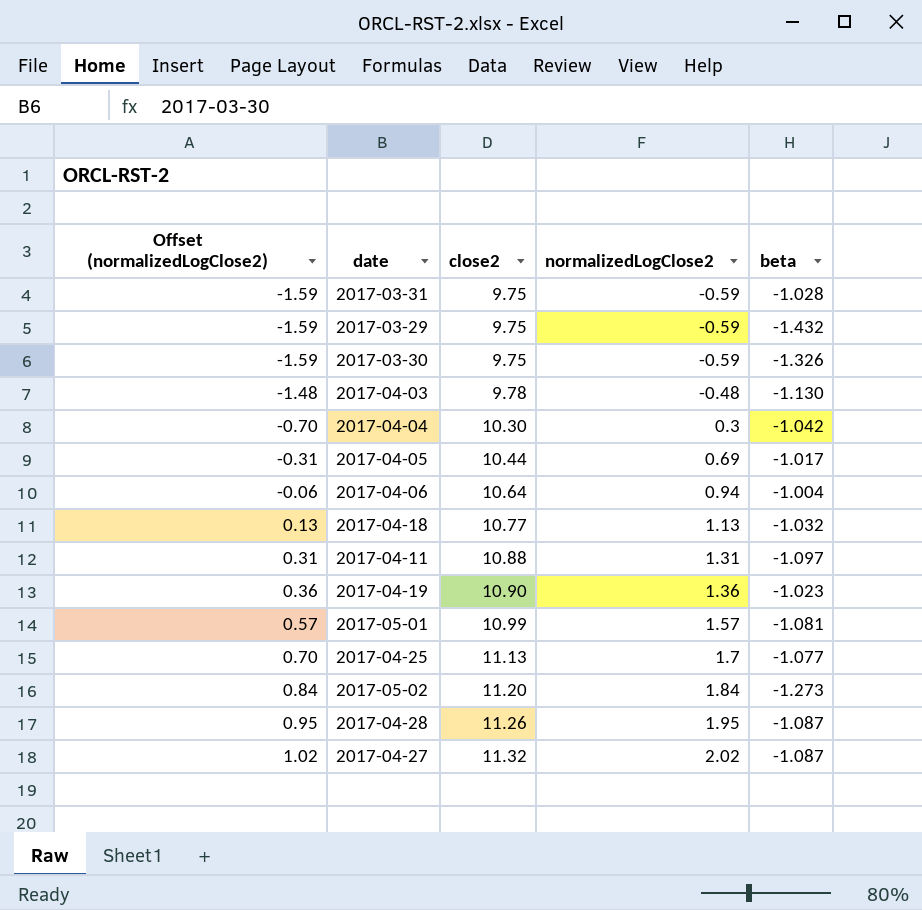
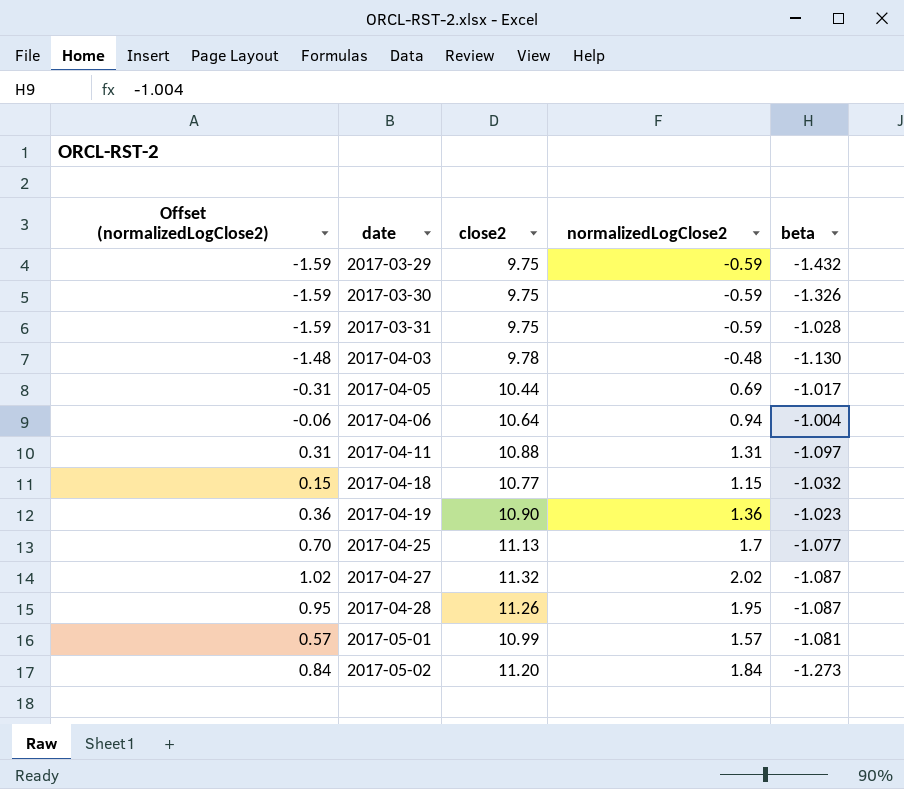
row order: Offset (normalizedLogClose2) ascending -> date ascending
row 2017-04-04: -0.70 | 10.30 | 0.3 | -1.042 -> none
2017-04-18 | Offset (normalizedLogClose2): 0.13 -> 0.15
2017-04-18 | normalizedLogClose2: 1.13 -> 1.15

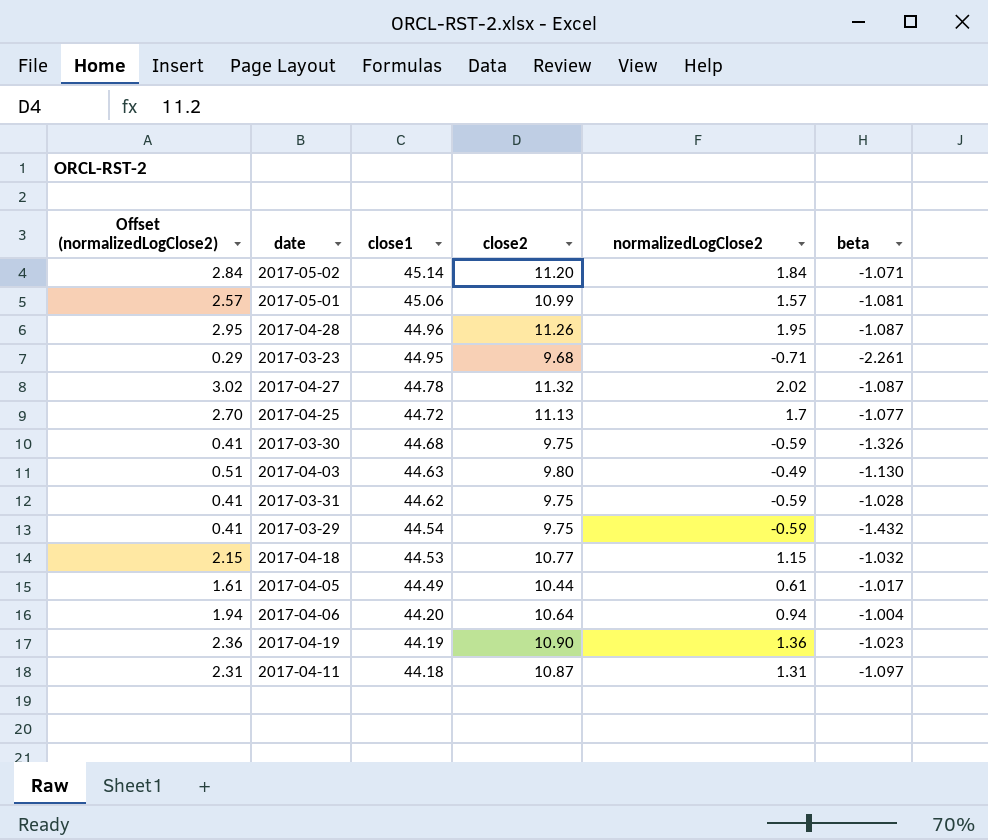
row order: date ascending -> close1 descending
column Offset (normalizedLogClose2) | formula: [normalizedLogClose2] - 1 -> [normalizedLogClose2] + 1
column close1 | position: none -> 3
2017-05-02 | beta: -1.273 -> -1.071
row 2017-03-23: none -> 0.29 | 44.95 | 9.68 | -0.71 | -2.261
2017-04-03 | close2: 9.78 -> 9.80
2017-04-03 | normalizedLogClose2: -0.48 -> -0.49
2017-04-05 | normalizedLogClose2: 0.69 -> 0.61
2017-04-11 | close2: 10.88 -> 10.87

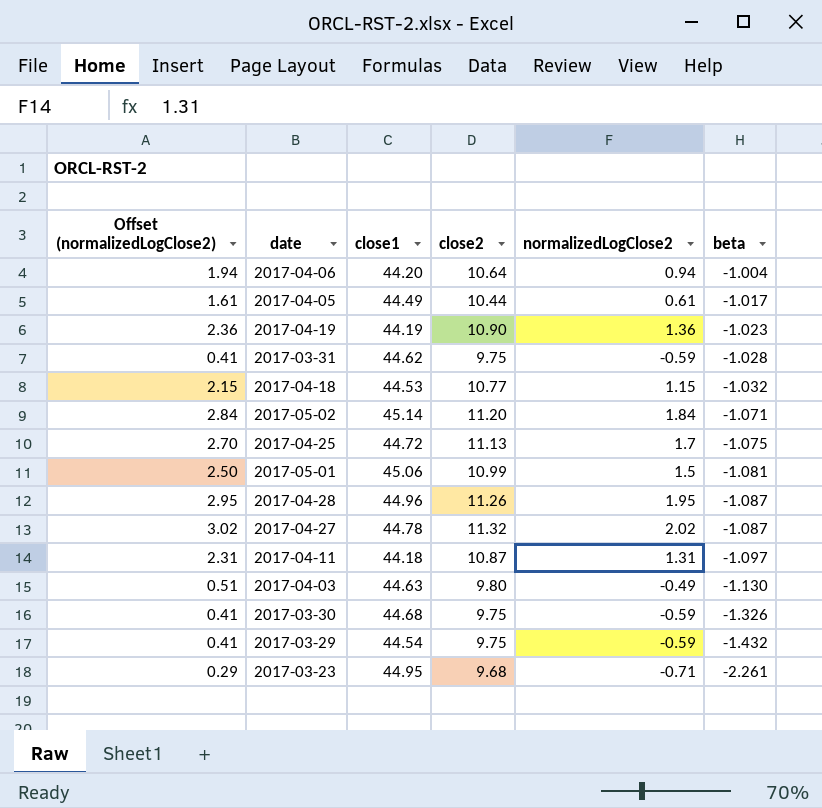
row order: close1 descending -> beta descending
2017-04-25 | beta: -1.077 -> -1.075
2017-05-01 | Offset (normalizedLogClose2): 2.57 -> 2.50
2017-05-01 | normalizedLogClose2: 1.57 -> 1.5

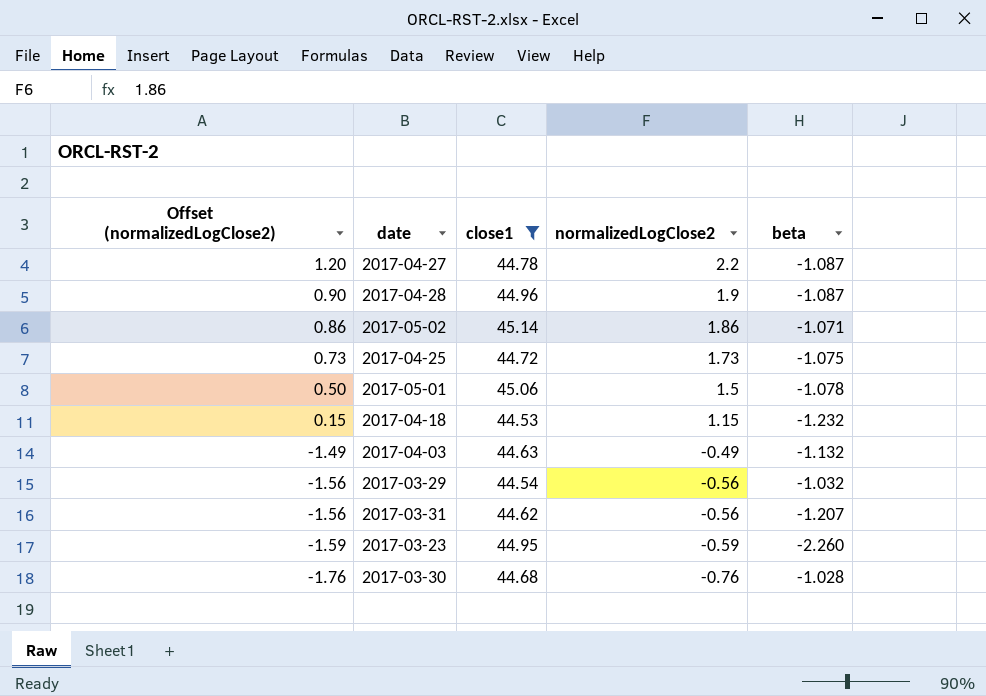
filter: none -> close1 >= 44.53
row order: beta descending -> Offset (normalizedLogClose2) descending
column close2 | position: 4 -> none
column Offset (normalizedLogClose2) | formula: [normalizedLogClose2] + 1 -> [normalizedLogClose2] - 1
2017-04-27 | normalizedLogClose2: 2.02 -> 2.2
2017-04-28 | normalizedLogClose2: 1.95 -> 1.9
2017-05-02 | normalizedLogClose2: 1.84 -> 1.86
2017-04-25 | normalizedLogClose2: 1.7 -> 1.73
2017-05-01 | beta: -1.081 -> -1.078
2017-04-18 | beta: -1.032 -> -1.232
2017-04-03 | beta: -1.130 -> -1.132
2017-03-29 | normalizedLogClose2: -0.59 -> -0.56
2017-03-29 | beta: -1.432 -> -1.032
2017-03-31 | normalizedLogClose2: -0.59 -> -0.56
2017-03-31 | beta: -1.028 -> -1.207
2017-03-23 | normalizedLogClose2: -0.71 -> -0.59
2017-03-23 | beta: -2.261 -> -2.260
2017-03-30 | normalizedLogClose2: -0.59 -> -0.76
2017-03-30 | beta: -1.326 -> -1.028

